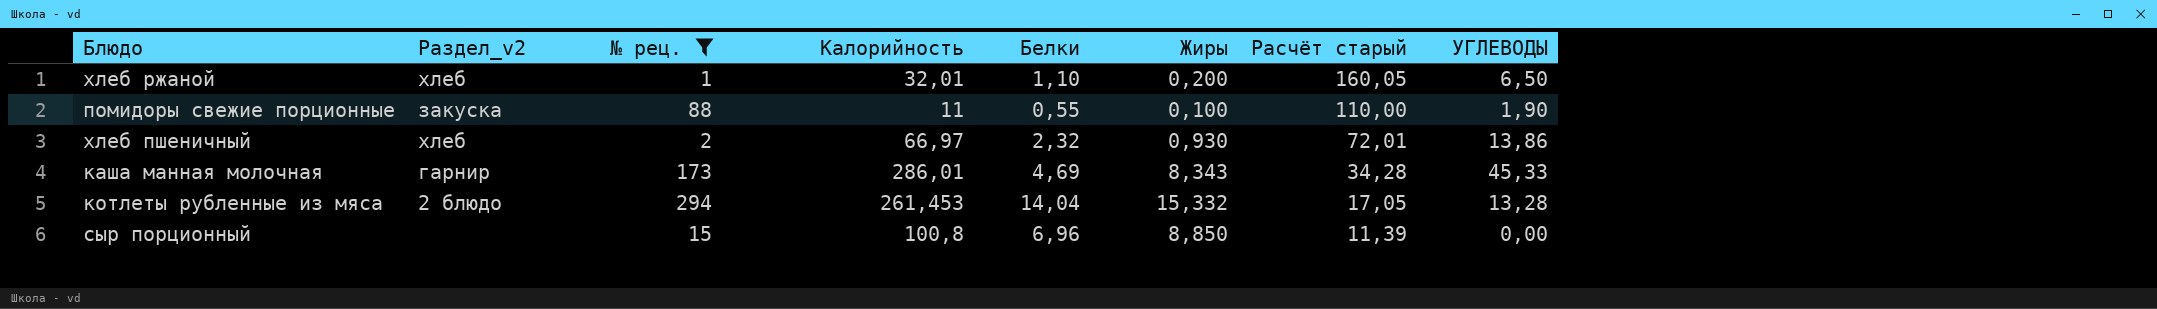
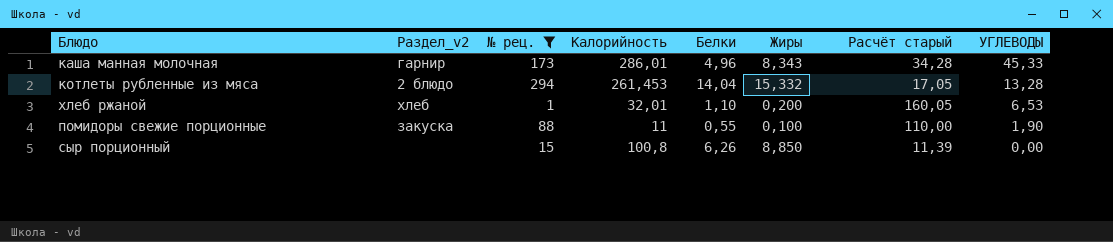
row order: Расчёт старый descending -> УГЛЕВОДЫ descending
row хлеб пшеничный: хлеб | 2 | 66,97 | 2,32 | 0,930 | 72,01 | 13,86 -> none
каша манная молочная | Белки: 4,69 -> 4,96
хлеб ржаной | УГЛЕВОДЫ: 6,50 -> 6,53
сыр порционный | Белки: 6,96 -> 6,26

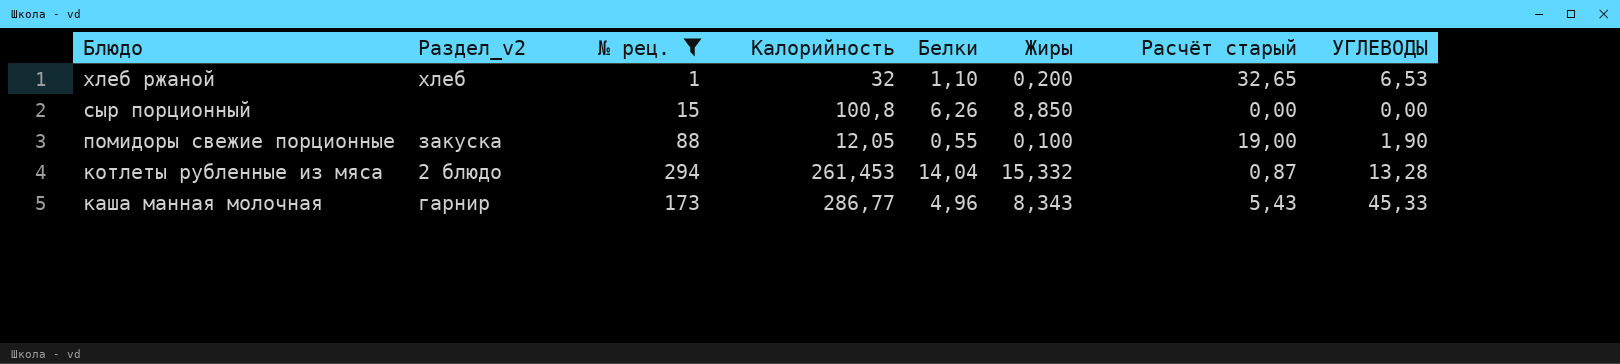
row order: УГЛЕВОДЫ descending -> Блюдо descending
column Расчёт старый | formula: [Калорийность] / [Жиры] -> [УГЛЕВОДЫ] / [Жиры]
хлеб ржаной | Калорийность: 32,01 -> 32
помидоры свежие порционные | Калорийность: 11 -> 12,05
каша манная молочная | Калорийность: 286,01 -> 286,77

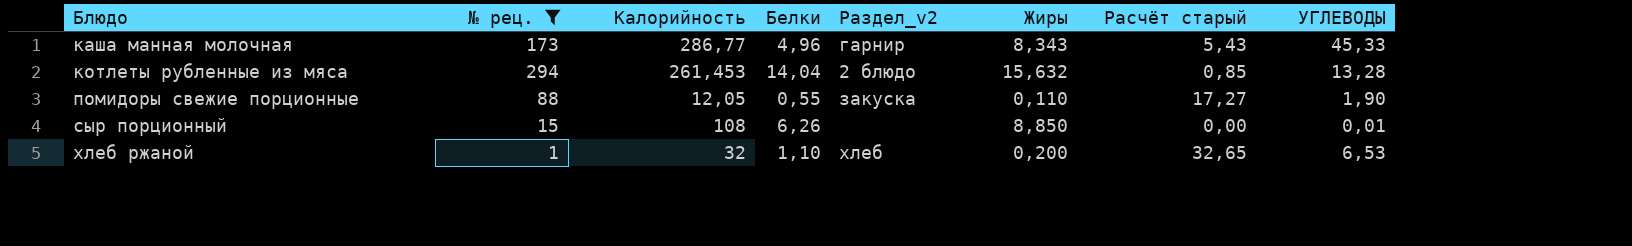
row order: Блюдо descending -> Блюдо ascending
column Раздел_v2 | position: 2 -> 5
котлеты рубленные из мяса | Жиры: 15,332 -> 15,632
котлеты рубленные из мяса | Расчёт старый: 0,87 -> 0,85
помидоры свежие порционные | Жиры: 0,100 -> 0,110
помидоры свежие порционные | Расчёт старый: 19,00 -> 17,27
сыр порционный | Калорийность: 100,8 -> 108
сыр порционный | УГЛЕВОДЫ: 0,00 -> 0,01

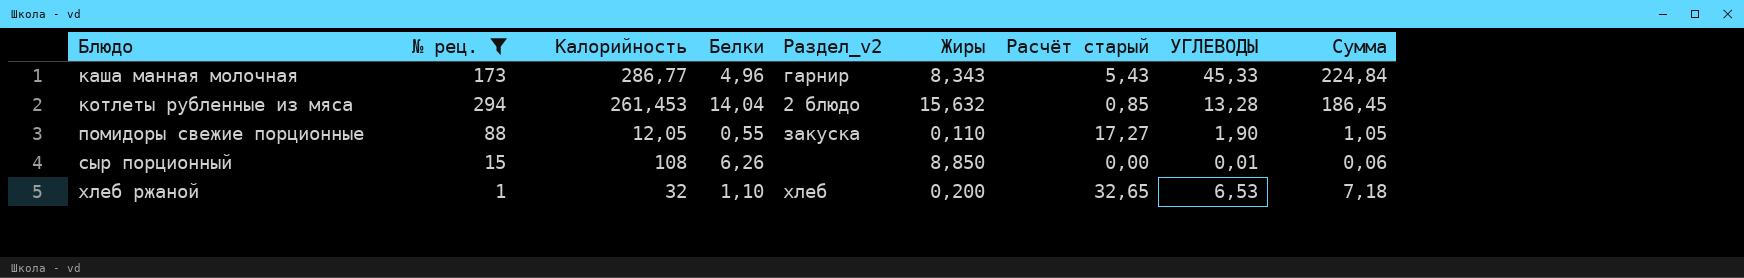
column Сумма | formula: none -> [Белки] * [УГЛЕВОДЫ]

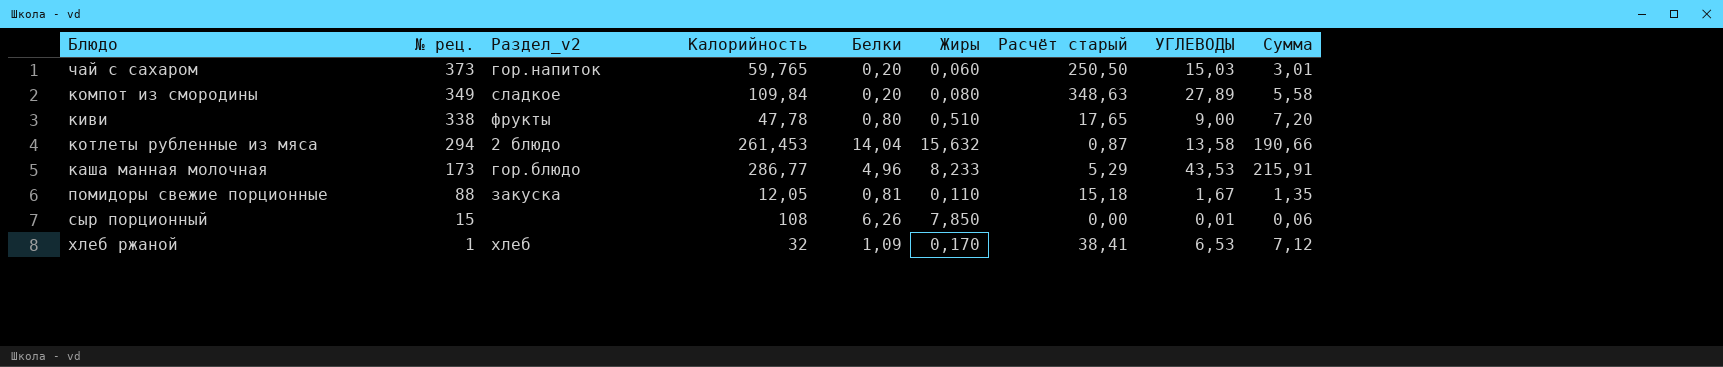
filter: № рец. <= 294 -> none
row order: Блюдо ascending -> № рец. descending
column Раздел_v2 | position: 5 -> 3
котлеты рубленные из мяса | Расчёт старый: 0,85 -> 0,87
котлеты рубленные из мяса | УГЛЕВОДЫ: 13,28 -> 13,58
котлеты рубленные из мяса | Сумма: 186,45 -> 190,66
каша манная молочная | Раздел_v2: гарнир -> гор.блюдо
каша манная молочная | Жиры: 8,343 -> 8,233
каша манная молочная | Расчёт старый: 5,43 -> 5,29
каша манная молочная | УГЛЕВОДЫ: 45,33 -> 43,53
каша манная молочная | Сумма: 224,84 -> 215,91
помидоры свежие порционные | Белки: 0,55 -> 0,81
помидоры свежие порционные | Расчёт старый: 17,27 -> 15,18
помидоры свежие порционные | УГЛЕВОДЫ: 1,90 -> 1,67
помидоры свежие порционные | Сумма: 1,05 -> 1,35
сыр порционный | Жиры: 8,850 -> 7,850
хлеб ржаной | Белки: 1,10 -> 1,09
хлеб ржаной | Жиры: 0,200 -> 0,170
хлеб ржаной | Расчёт старый: 32,65 -> 38,41
хлеб ржаной | Сумма: 7,18 -> 7,12

